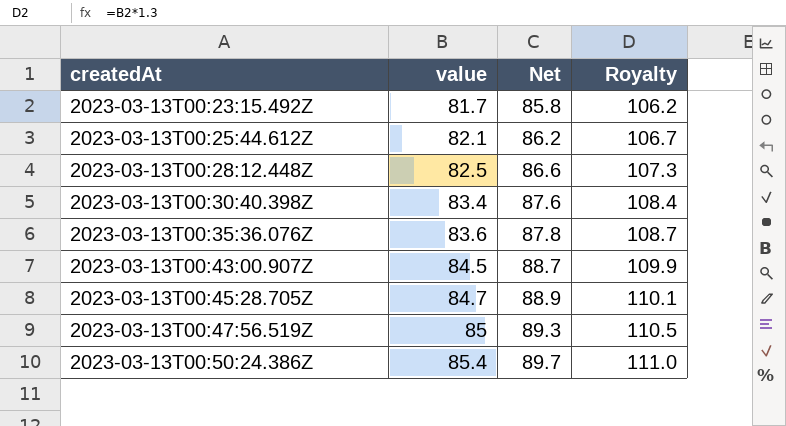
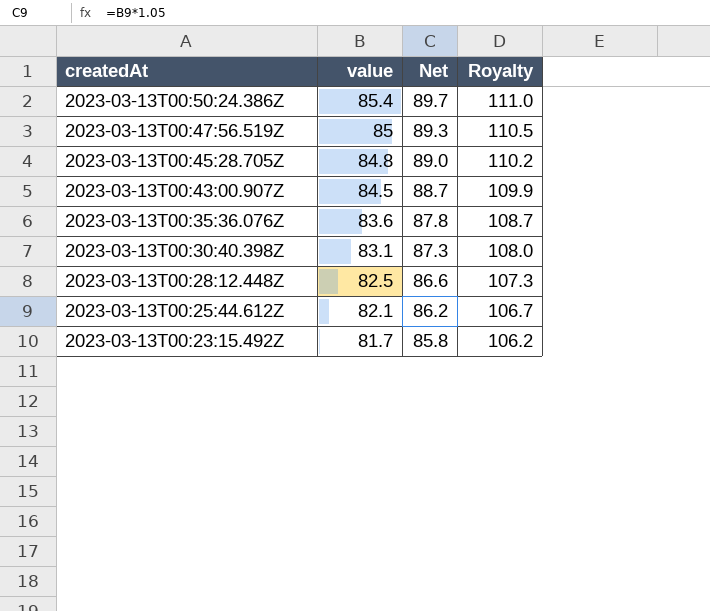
row order: createdAt ascending -> createdAt descending
2023-03-13T00:45:28.705Z | value: 84.7 -> 84.8
2023-03-13T00:45:28.705Z | Net: 88.9 -> 89.0
2023-03-13T00:45:28.705Z | Royalty: 110.1 -> 110.2
2023-03-13T00:30:40.398Z | value: 83.4 -> 83.1
2023-03-13T00:30:40.398Z | Net: 87.6 -> 87.3
2023-03-13T00:30:40.398Z | Royalty: 108.4 -> 108.0

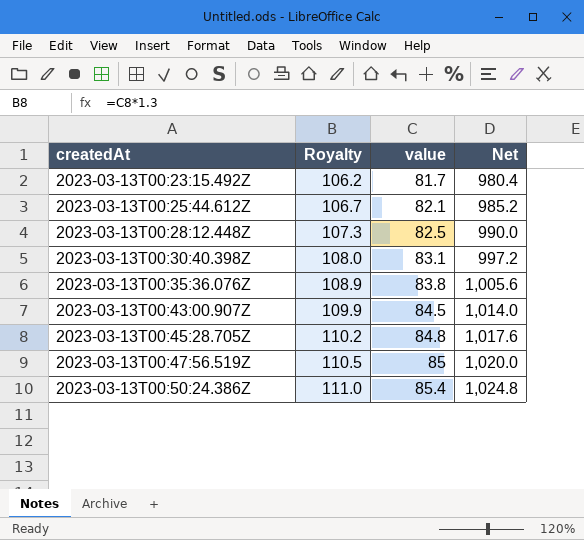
row order: createdAt descending -> createdAt ascending
column Royalty | position: 4 -> 2
column Net | formula: [value] * 1.05 -> [value] * 12
2023-03-13T00:35:36.076Z | Royalty: 108.7 -> 108.9
2023-03-13T00:35:36.076Z | value: 83.6 -> 83.8

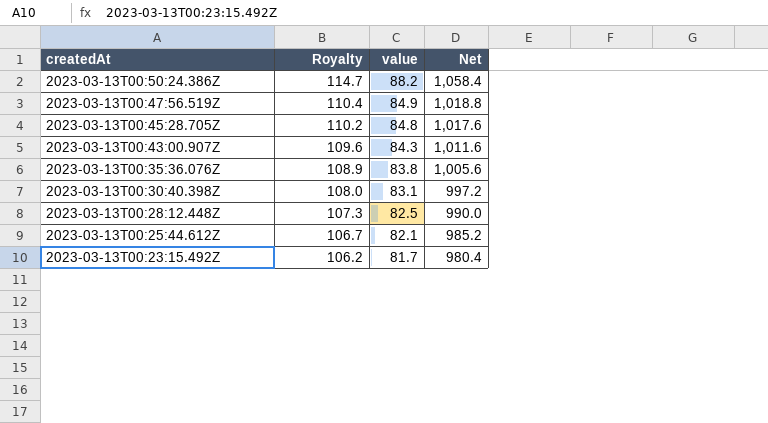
row order: createdAt ascending -> createdAt descending
2023-03-13T00:50:24.386Z | Royalty: 111.0 -> 114.7
2023-03-13T00:50:24.386Z | value: 85.4 -> 88.2
2023-03-13T00:50:24.386Z | Net: 1,024.8 -> 1,058.4
2023-03-13T00:47:56.519Z | Royalty: 110.5 -> 110.4
2023-03-13T00:47:56.519Z | value: 85 -> 84.9
2023-03-13T00:47:56.519Z | Net: 1,020.0 -> 1,018.8
2023-03-13T00:43:00.907Z | Royalty: 109.9 -> 109.6
2023-03-13T00:43:00.907Z | value: 84.5 -> 84.3
2023-03-13T00:43:00.907Z | Net: 1,014.0 -> 1,011.6

